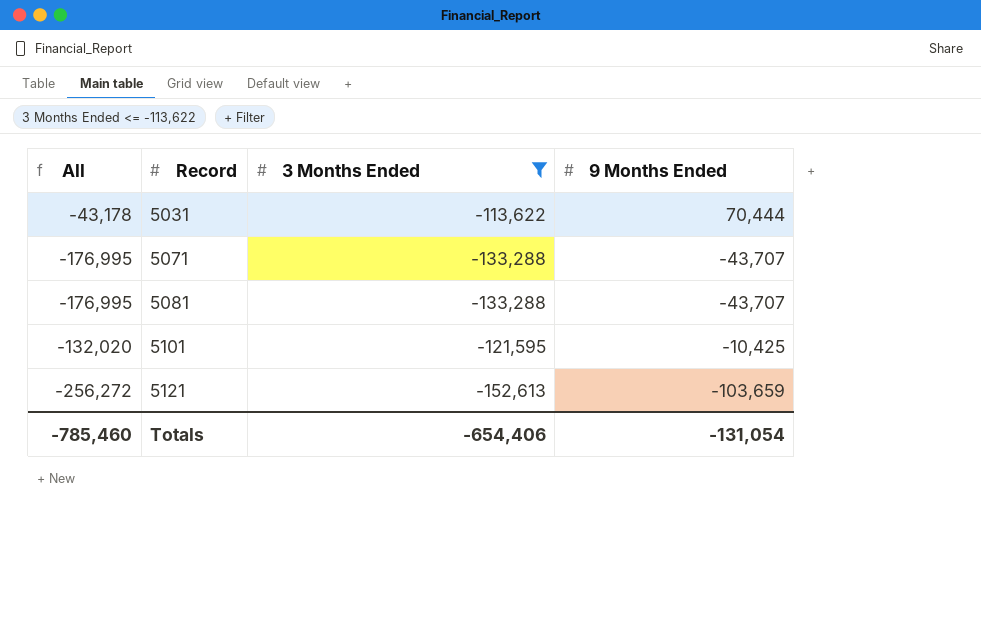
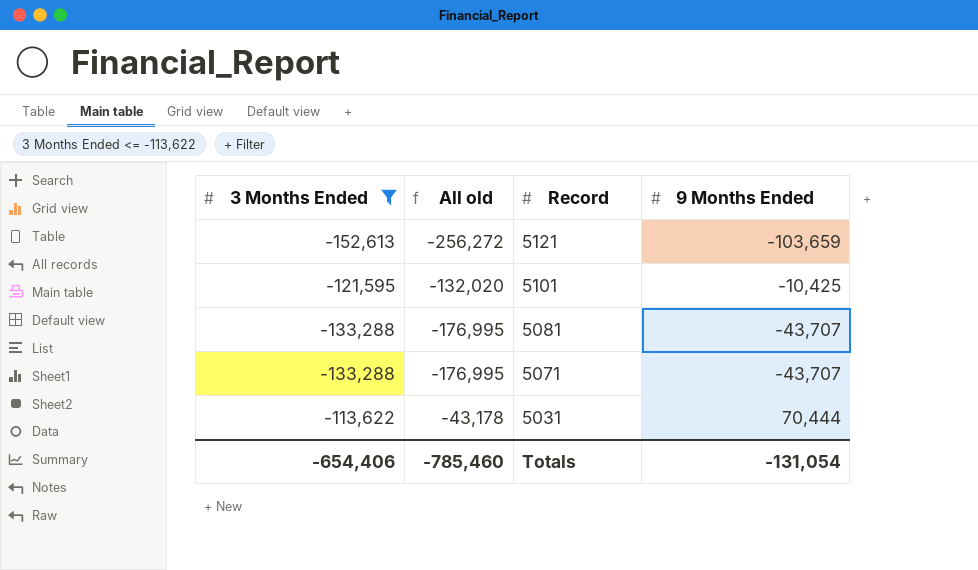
row order: Record ascending -> Record descending
column 3 Months Ended | position: 3 -> 1
column name: All -> All old

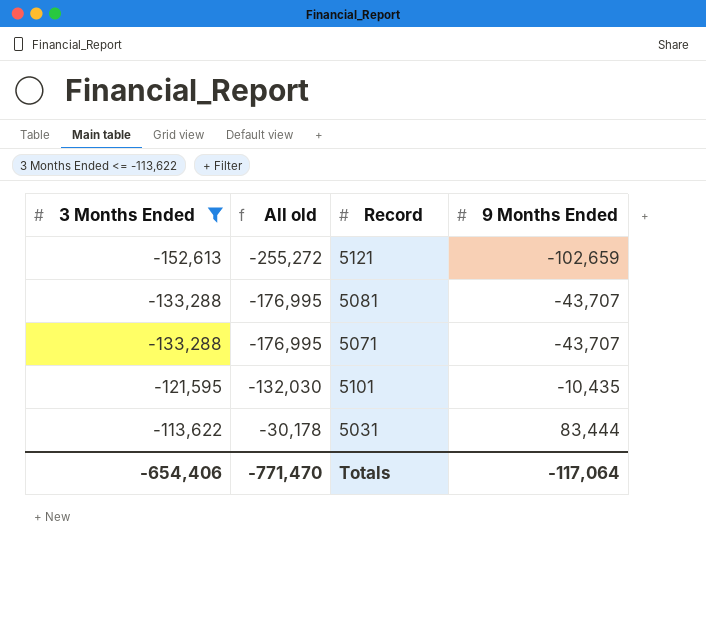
row order: Record descending -> 3 Months Ended ascending
5121 | All old: -256,272 -> -255,272
5121 | 9 Months Ended: -103,659 -> -102,659
5101 | All old: -132,020 -> -132,030
5101 | 9 Months Ended: -10,425 -> -10,435
5031 | All old: -43,178 -> -30,178
5031 | 9 Months Ended: 70,444 -> 83,444
Totals | All old: -785,460 -> -771,470
Totals | 9 Months Ended: -131,054 -> -117,064

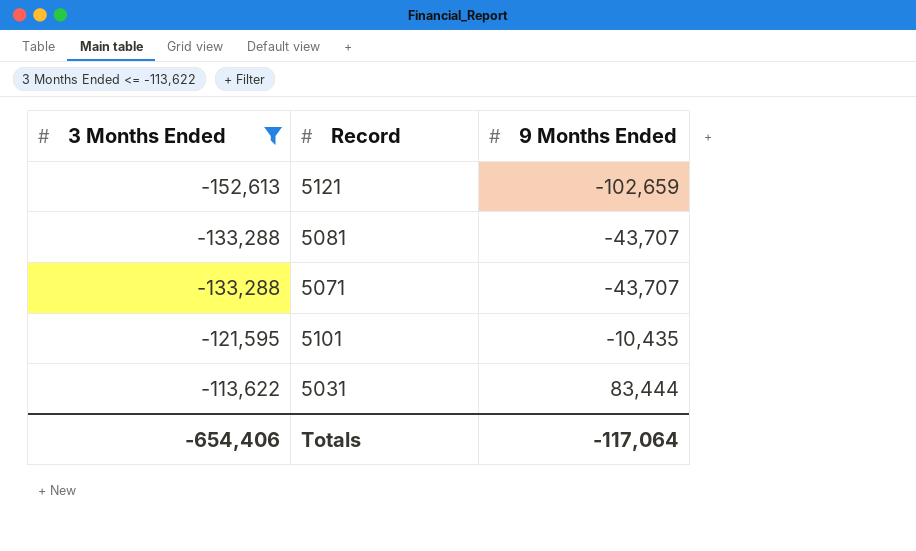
column All old | formula: [3 Months Ended] + [9 Months Ended] -> none

